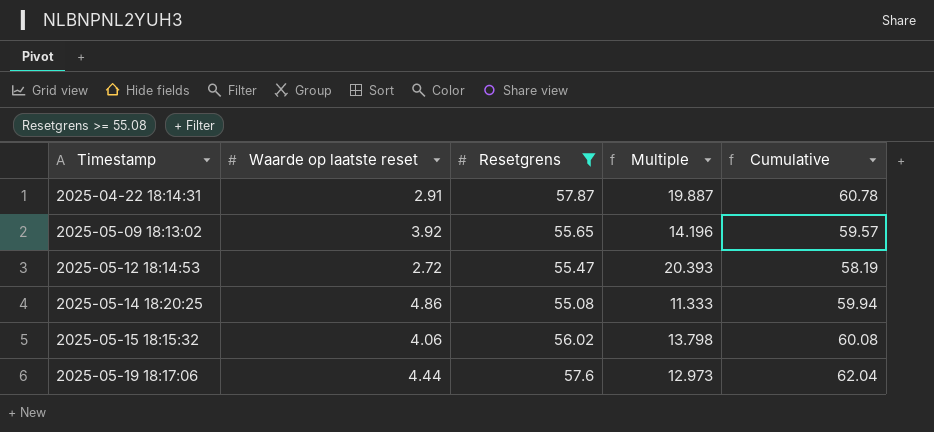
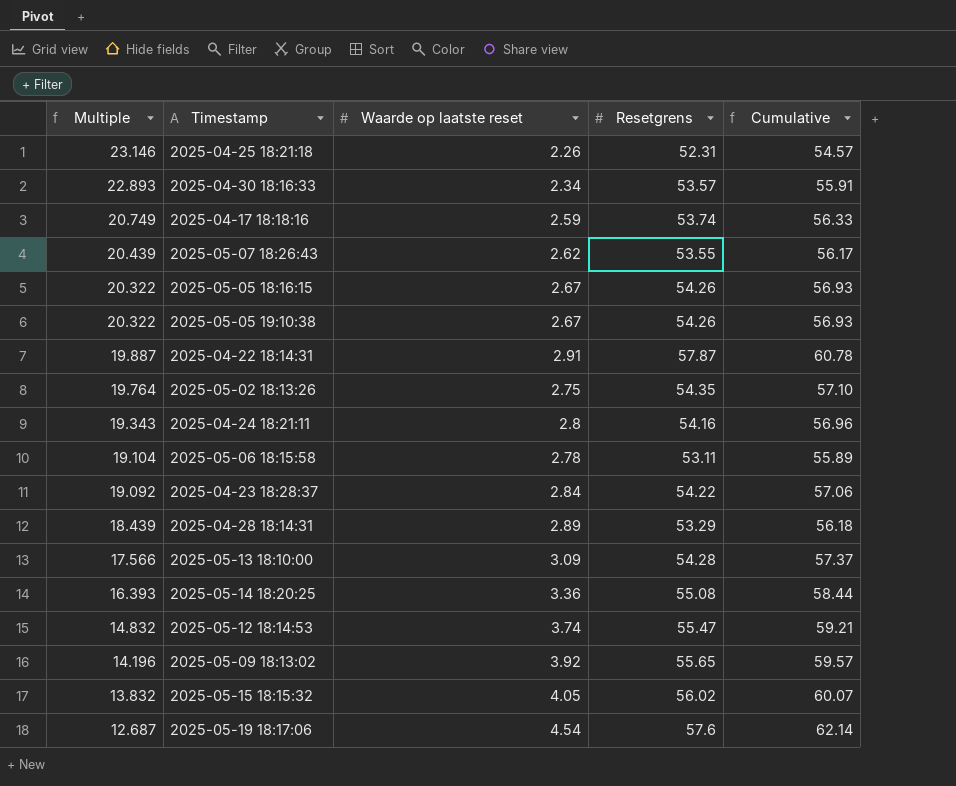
filter: Resetgrens >= 55.08 -> none
row order: Timestamp ascending -> Multiple descending
column Multiple | position: 4 -> 1
2025-05-14 18:20:25 | Multiple: 11.333 -> 16.393
2025-05-14 18:20:25 | Waarde op laatste reset: 4.86 -> 3.36
2025-05-14 18:20:25 | Cumulative: 59.94 -> 58.44
2025-05-12 18:14:53 | Multiple: 20.393 -> 14.832
2025-05-12 18:14:53 | Waarde op laatste reset: 2.72 -> 3.74
2025-05-12 18:14:53 | Cumulative: 58.19 -> 59.21
2025-05-15 18:15:32 | Multiple: 13.798 -> 13.832
2025-05-15 18:15:32 | Waarde op laatste reset: 4.06 -> 4.05
2025-05-15 18:15:32 | Cumulative: 60.08 -> 60.07
2025-05-19 18:17:06 | Multiple: 12.973 -> 12.687
2025-05-19 18:17:06 | Waarde op laatste reset: 4.44 -> 4.54
2025-05-19 18:17:06 | Cumulative: 62.04 -> 62.14

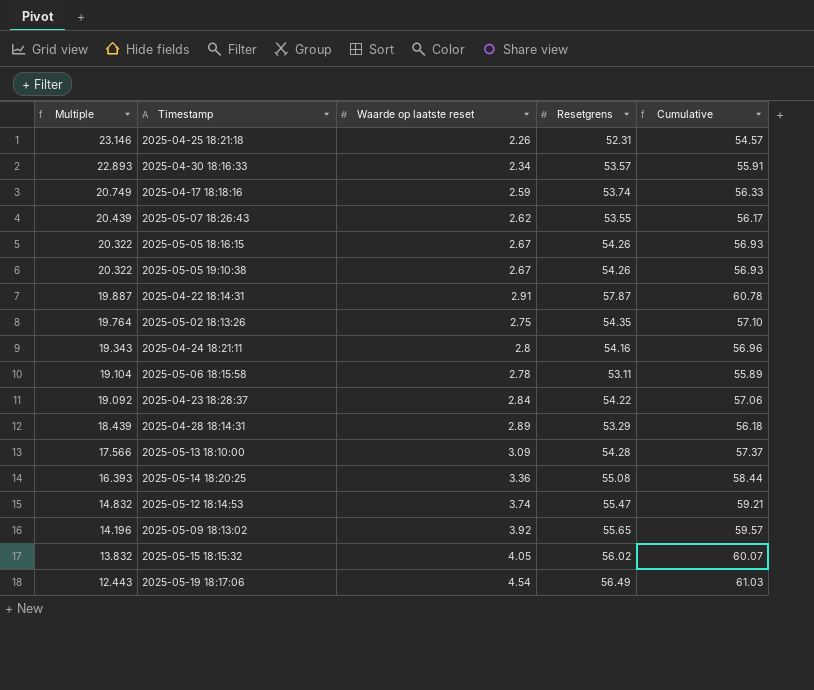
2025-05-19 18:17:06 | Multiple: 12.687 -> 12.443
2025-05-19 18:17:06 | Resetgrens: 57.6 -> 56.49
2025-05-19 18:17:06 | Cumulative: 62.14 -> 61.03

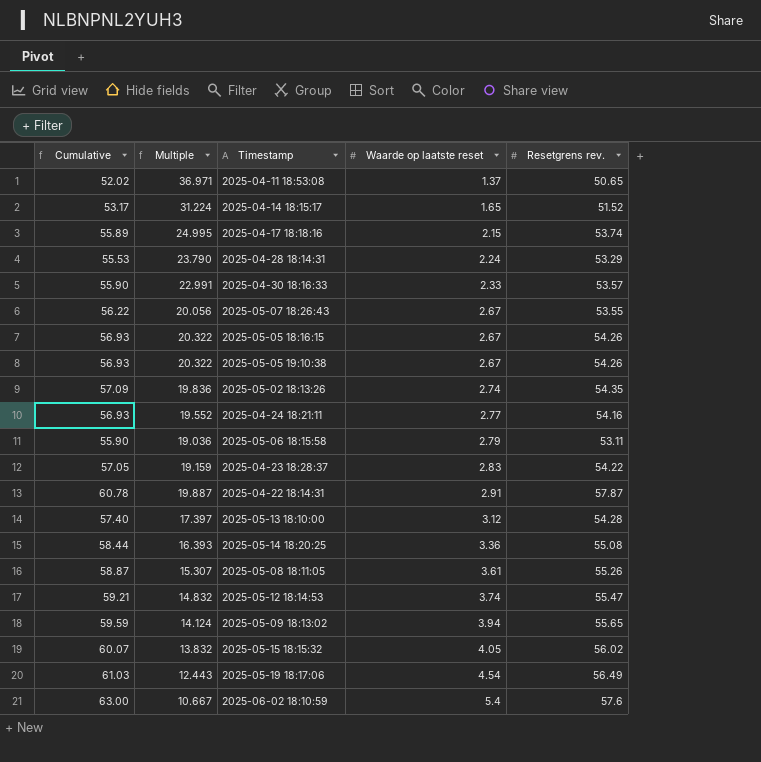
row order: Multiple descending -> Waarde op laatste reset ascending
column Cumulative | position: 5 -> 1
column name: Resetgrens -> Resetgrens rev.
row 2025-04-25 18:21:18: 23.146 | 2.26 | 52.31 | 54.57 -> none
row 2025-04-11 18:53:08: none -> 52.02 | 36.971 | 1.37 | 50.65
row 2025-04-14 18:15:17: none -> 53.17 | 31.224 | 1.65 | 51.52
2025-04-17 18:18:16 | Cumulative: 56.33 -> 55.89
2025-04-17 18:18:16 | Multiple: 20.749 -> 24.995
2025-04-17 18:18:16 | Waarde op laatste reset: 2.59 -> 2.15
2025-04-28 18:14:31 | Cumulative: 56.18 -> 55.53
2025-04-28 18:14:31 | Multiple: 18.439 -> 23.790
2025-04-28 18:14:31 | Waarde op laatste reset: 2.89 -> 2.24
2025-04-30 18:16:33 | Cumulative: 55.91 -> 55.90
2025-04-30 18:16:33 | Multiple: 22.893 -> 22.991
2025-04-30 18:16:33 | Waarde op laatste reset: 2.34 -> 2.33
2025-05-07 18:26:43 | Cumulative: 56.17 -> 56.22
2025-05-07 18:26:43 | Multiple: 20.439 -> 20.056
2025-05-07 18:26:43 | Waarde op laatste reset: 2.62 -> 2.67
2025-05-02 18:13:26 | Cumulative: 57.10 -> 57.09
2025-05-02 18:13:26 | Multiple: 19.764 -> 19.836
2025-05-02 18:13:26 | Waarde op laatste reset: 2.75 -> 2.74
2025-04-24 18:21:11 | Cumulative: 56.96 -> 56.93
2025-04-24 18:21:11 | Multiple: 19.343 -> 19.552
2025-04-24 18:21:11 | Waarde op laatste reset: 2.8 -> 2.77
2025-05-06 18:15:58 | Cumulative: 55.89 -> 55.90
2025-05-06 18:15:58 | Multiple: 19.104 -> 19.036
2025-05-06 18:15:58 | Waarde op laatste reset: 2.78 -> 2.79
2025-04-23 18:28:37 | Cumulative: 57.06 -> 57.05
2025-04-23 18:28:37 | Multiple: 19.092 -> 19.159
2025-04-23 18:28:37 | Waarde op laatste reset: 2.84 -> 2.83
2025-05-13 18:10:00 | Cumulative: 57.37 -> 57.40
2025-05-13 18:10:00 | Multiple: 17.566 -> 17.397
2025-05-13 18:10:00 | Waarde op laatste reset: 3.09 -> 3.12
row 2025-05-08 18:11:05: none -> 58.87 | 15.307 | 3.61 | 55.26
2025-05-09 18:13:02 | Cumulative: 59.57 -> 59.59
2025-05-09 18:13:02 | Multiple: 14.196 -> 14.124
2025-05-09 18:13:02 | Waarde op laatste reset: 3.92 -> 3.94
row 2025-06-02 18:10:59: none -> 63.00 | 10.667 | 5.4 | 57.6

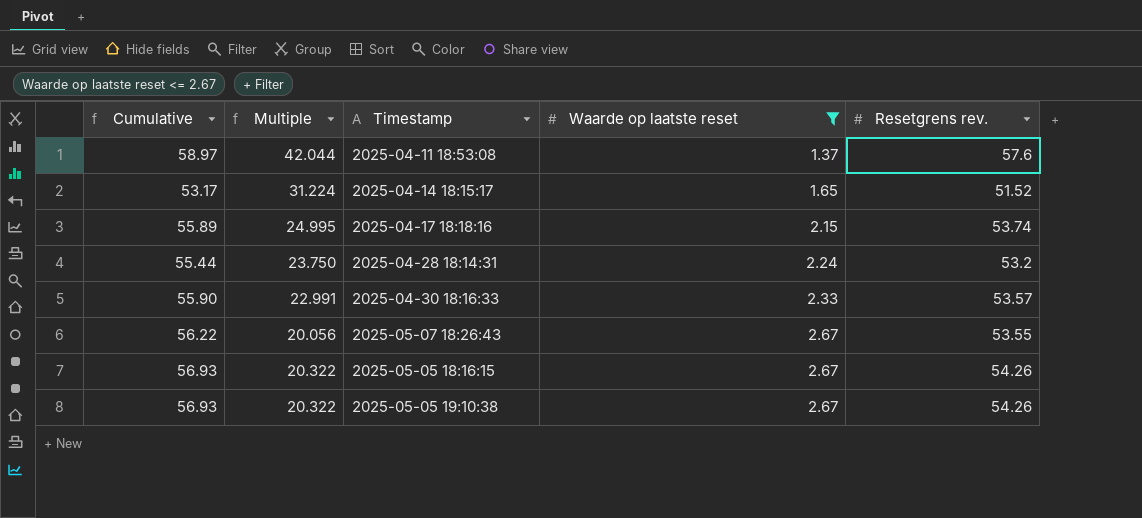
filter: none -> Waarde op laatste reset <= 2.67
2025-04-11 18:53:08 | Cumulative: 52.02 -> 58.97
2025-04-11 18:53:08 | Multiple: 36.971 -> 42.044
2025-04-11 18:53:08 | Resetgrens rev.: 50.65 -> 57.6
2025-04-28 18:14:31 | Cumulative: 55.53 -> 55.44
2025-04-28 18:14:31 | Multiple: 23.790 -> 23.750
2025-04-28 18:14:31 | Resetgrens rev.: 53.29 -> 53.2

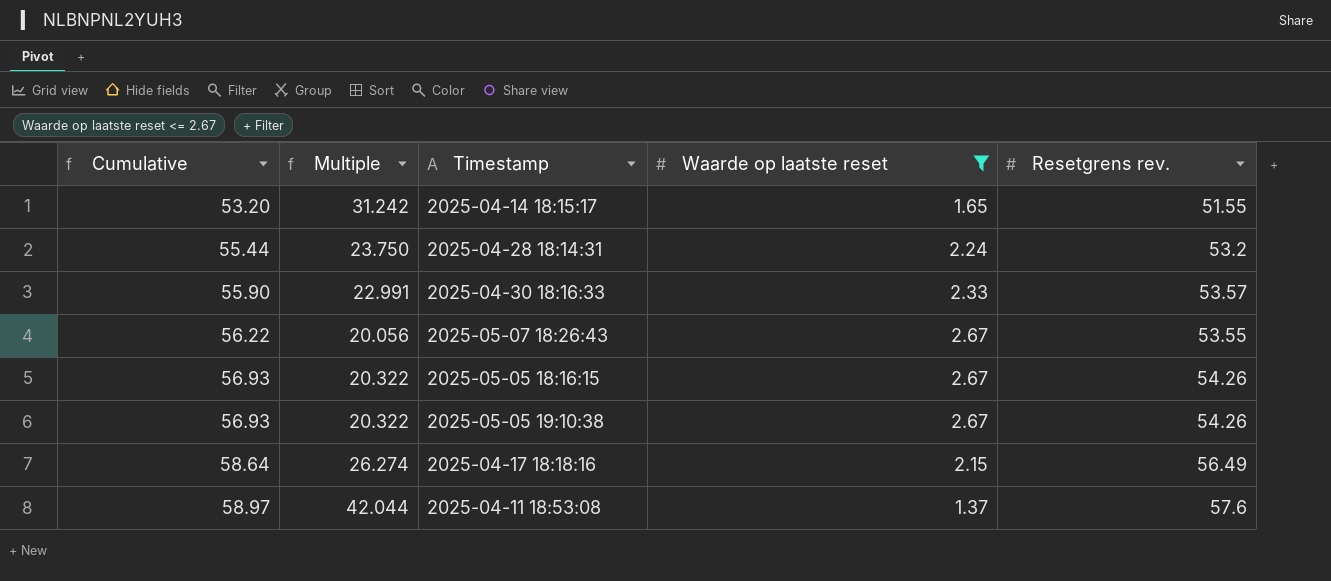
row order: Waarde op laatste reset ascending -> Cumulative ascending
2025-04-14 18:15:17 | Cumulative: 53.17 -> 53.20
2025-04-14 18:15:17 | Multiple: 31.224 -> 31.242
2025-04-14 18:15:17 | Resetgrens rev.: 51.52 -> 51.55
2025-04-17 18:18:16 | Cumulative: 55.89 -> 58.64
2025-04-17 18:18:16 | Multiple: 24.995 -> 26.274
2025-04-17 18:18:16 | Resetgrens rev.: 53.74 -> 56.49

